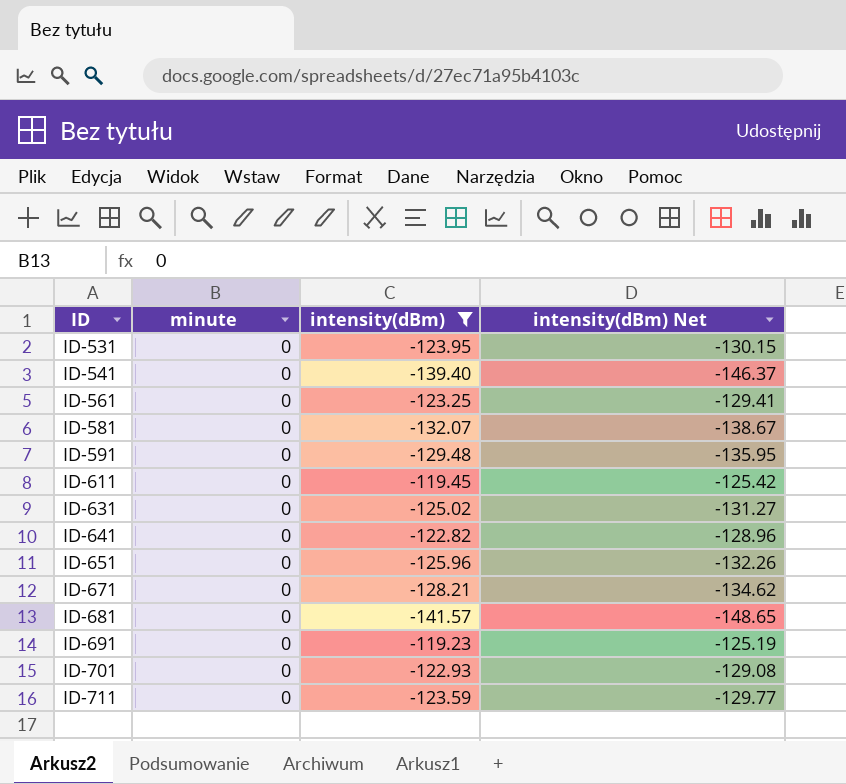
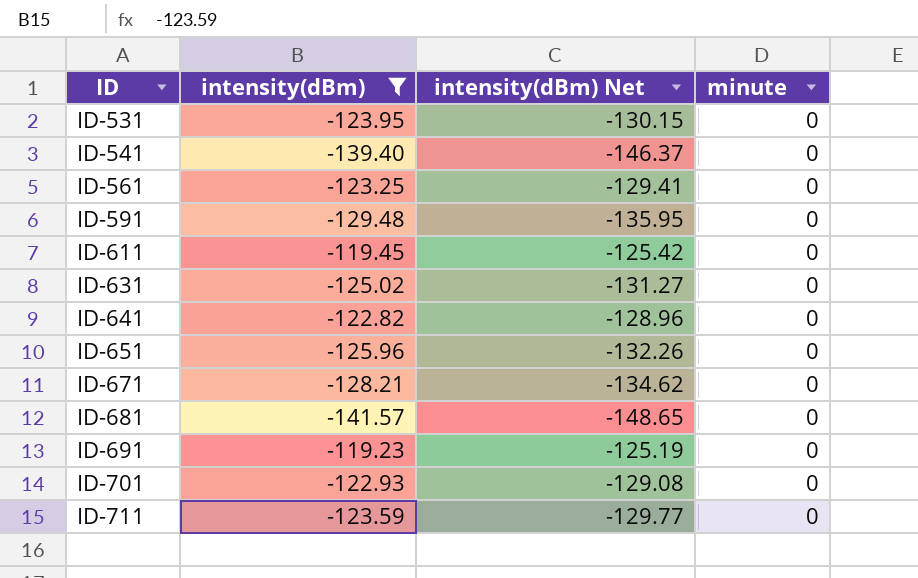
column minute | position: 2 -> 4
row ID-581: 0 | -132.07 | -138.67 -> none

